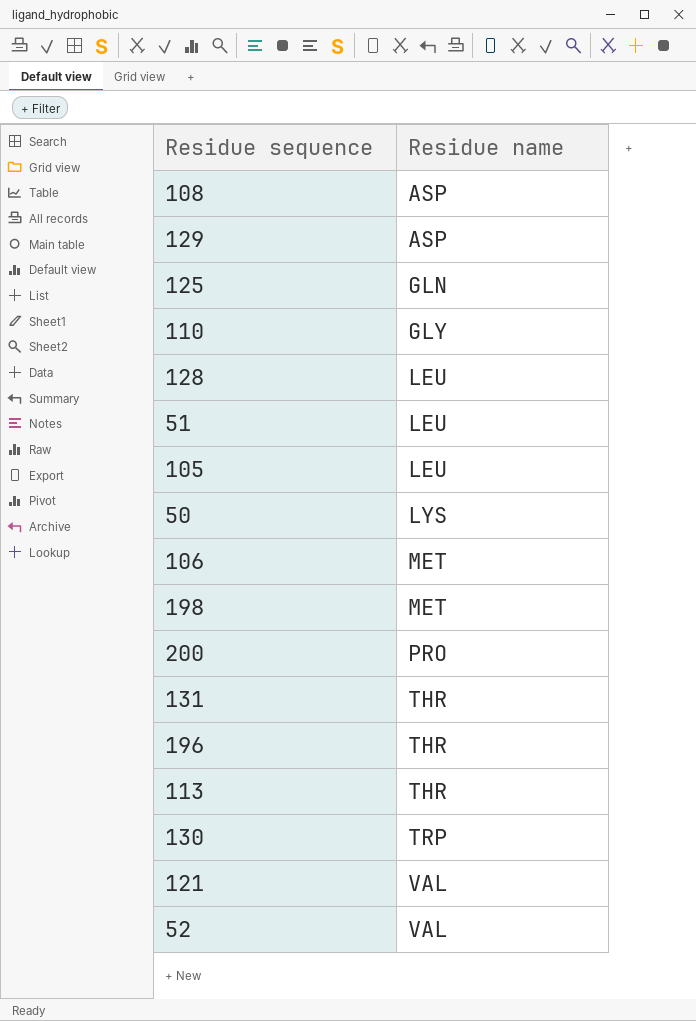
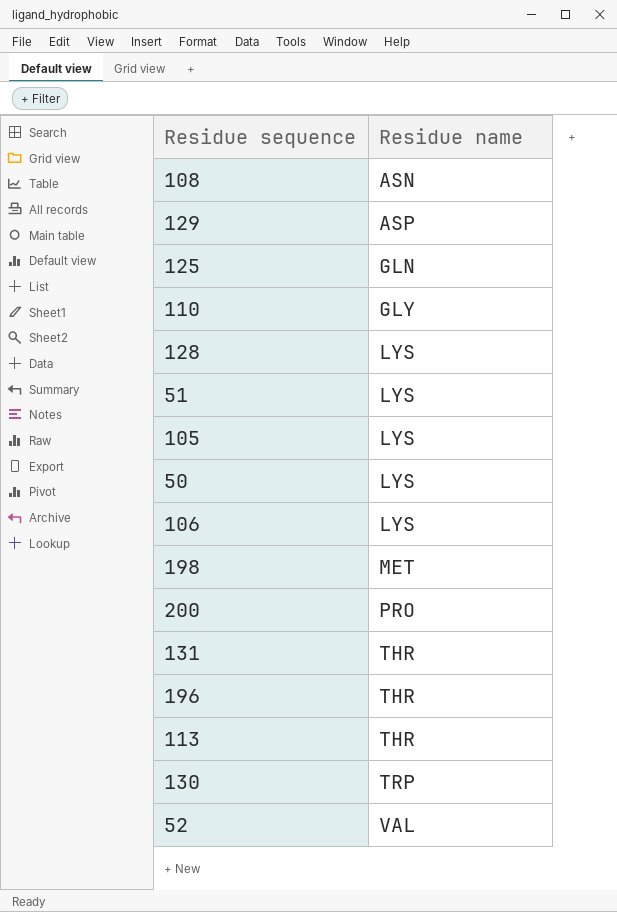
row 121: VAL -> none
108 | Residue name: ASP -> ASN
128 | Residue name: LEU -> LYS
51 | Residue name: LEU -> LYS
105 | Residue name: LEU -> LYS
106 | Residue name: MET -> LYS

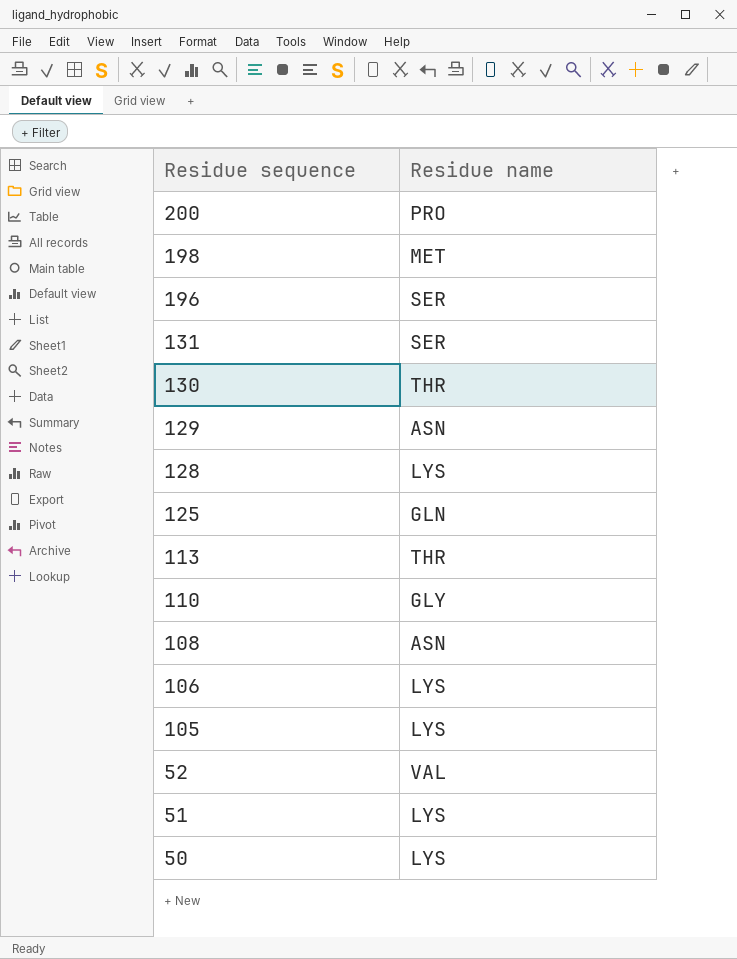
row order: Residue name ascending -> Residue sequence descending
196 | Residue name: THR -> SER
131 | Residue name: THR -> SER
130 | Residue name: TRP -> THR
129 | Residue name: ASP -> ASN

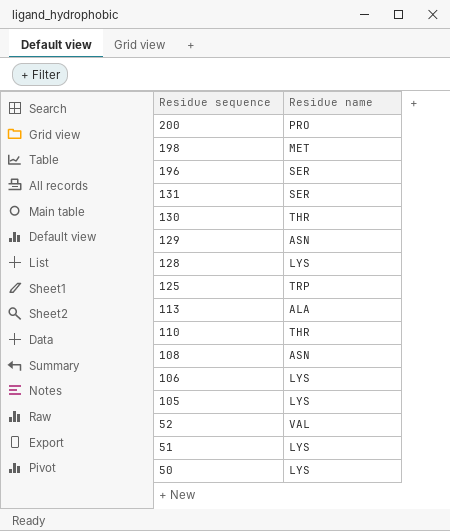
125 | Residue name: GLN -> TRP
113 | Residue name: THR -> ALA
110 | Residue name: GLY -> THR

